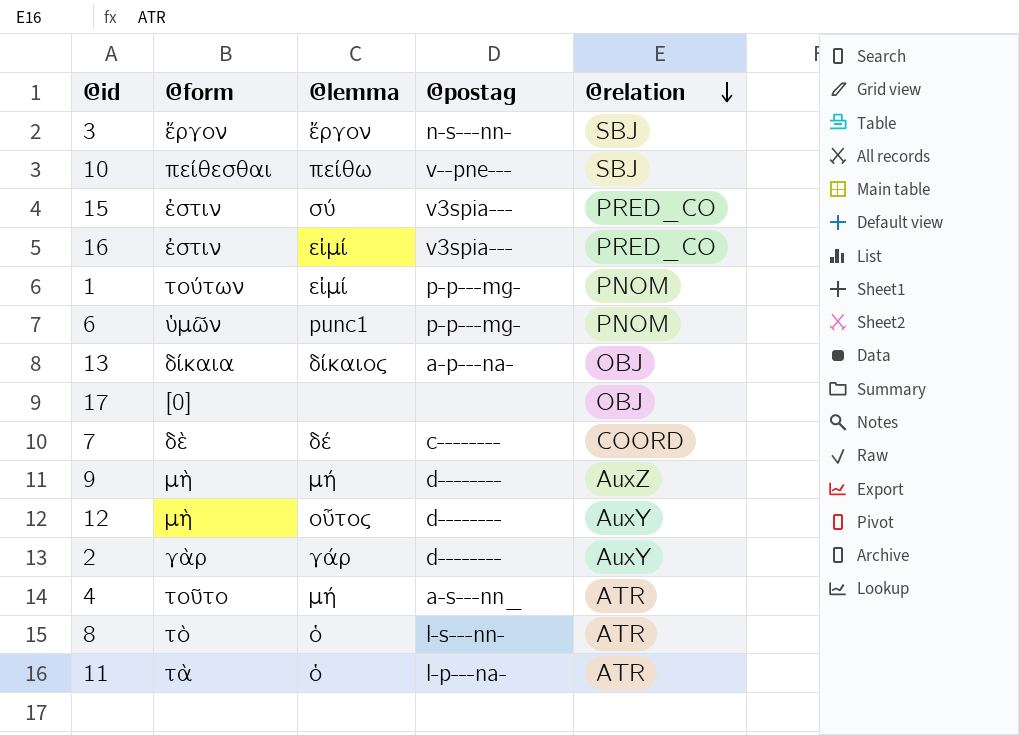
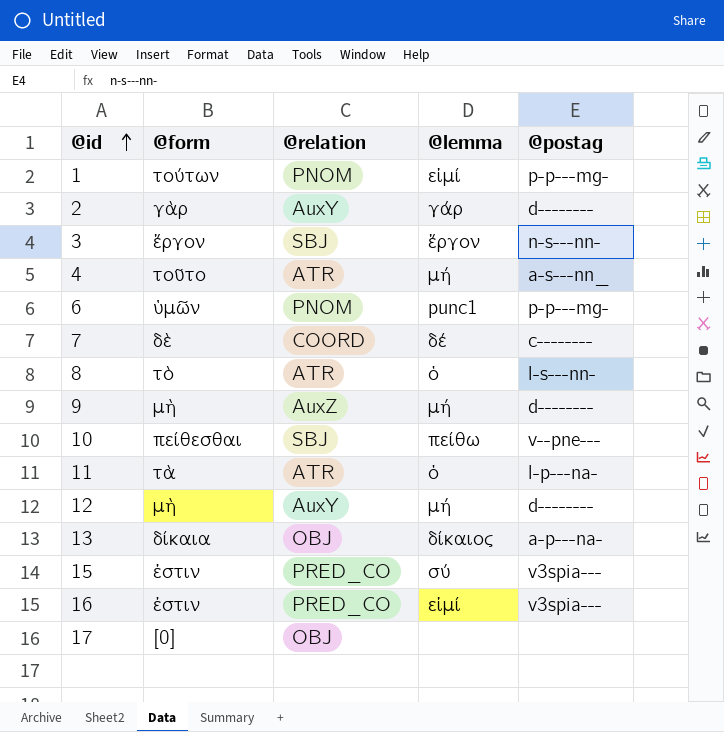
row order: @relation descending -> @id ascending
column @relation | position: 5 -> 3
12 | @lemma: οὗτος -> μή

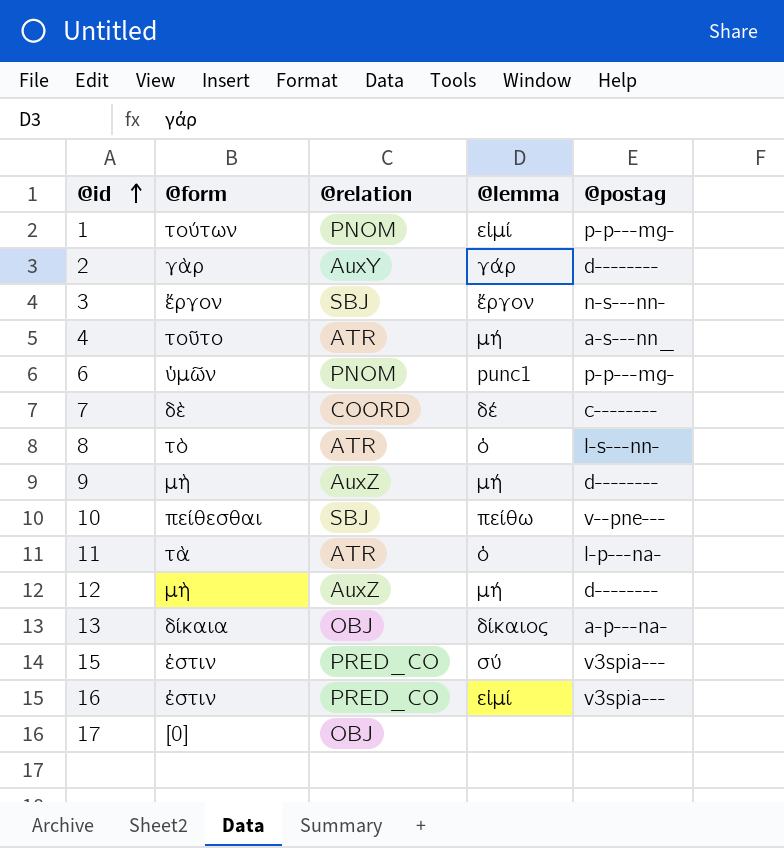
12 | @relation: AuxY -> AuxZ

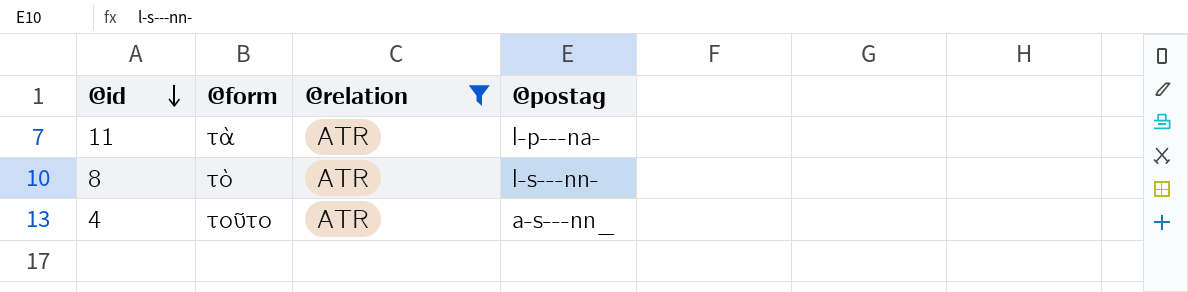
filter: none -> @relation = ATR
row order: @id ascending -> @id descending
column @lemma | position: 4 -> none

